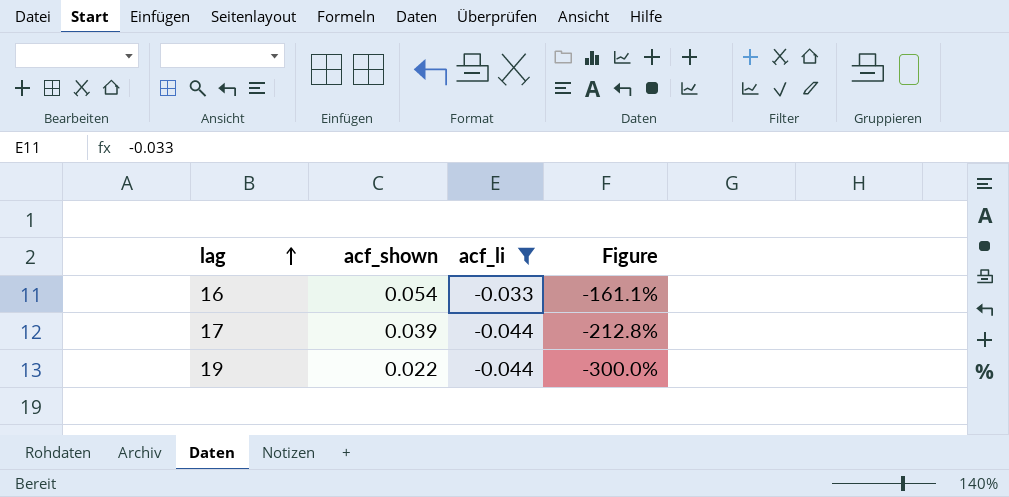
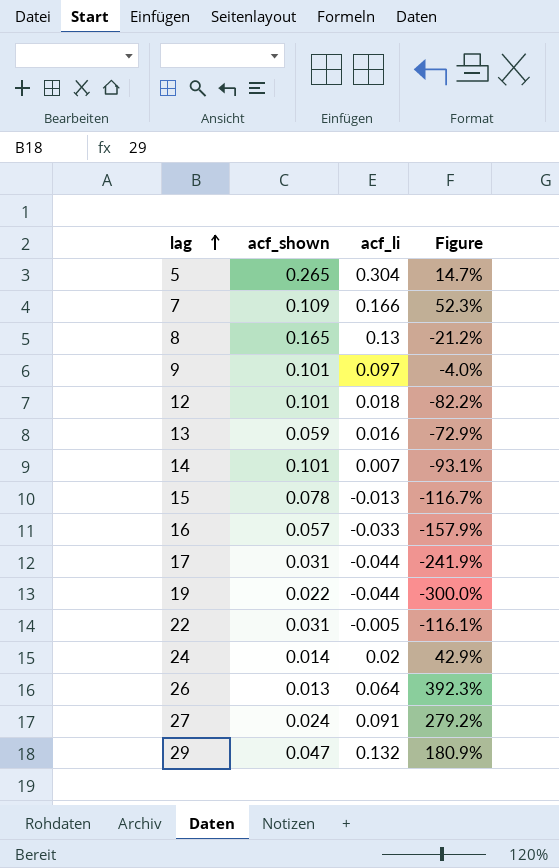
filter: acf_li <= -0.033 -> none
16 | acf_shown: 0.054 -> 0.057
16 | Figure: -161.1% -> -157.9%
17 | acf_shown: 0.039 -> 0.031
17 | Figure: -212.8% -> -241.9%

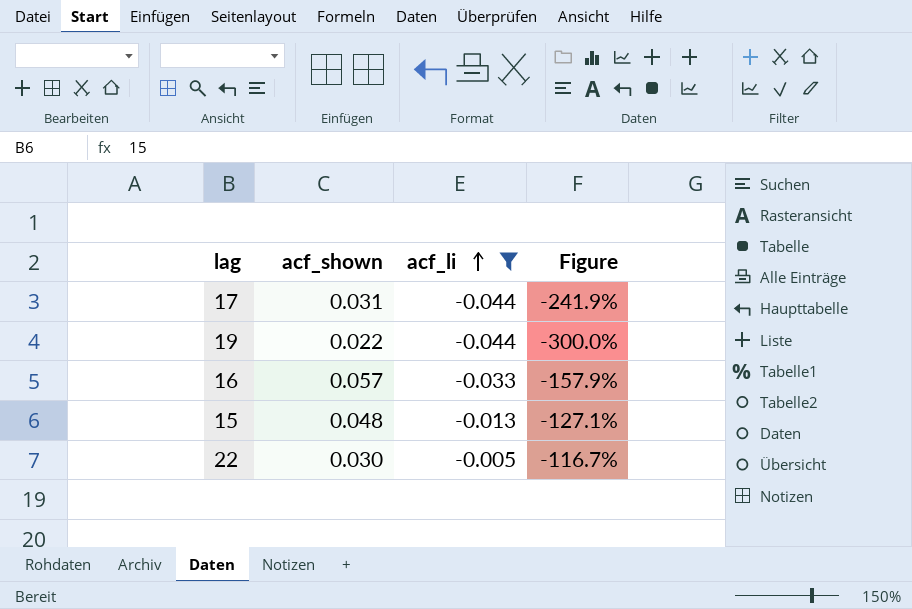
filter: none -> acf_li <= -0.005
row order: lag ascending -> acf_li ascending
15 | acf_shown: 0.078 -> 0.048
15 | Figure: -116.7% -> -127.1%
22 | acf_shown: 0.031 -> 0.030
22 | Figure: -116.1% -> -116.7%

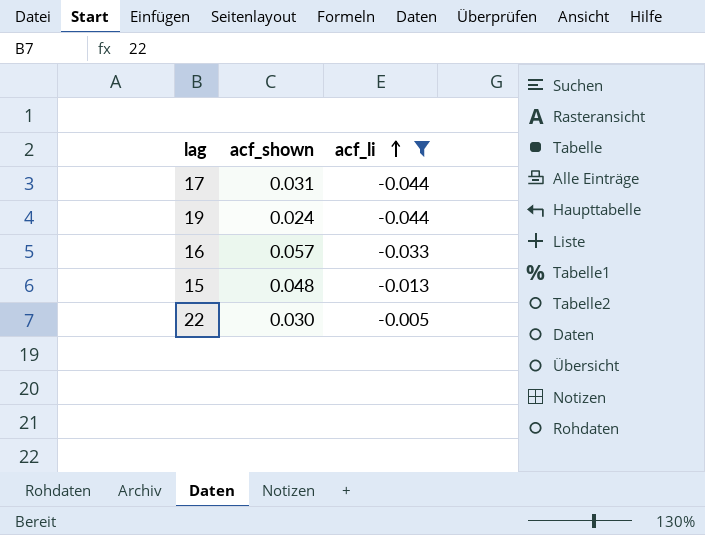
column Figure | formula: ([acf_li] - [acf_shown]) / [acf_shown] -> none
19 | acf_shown: 0.022 -> 0.024

